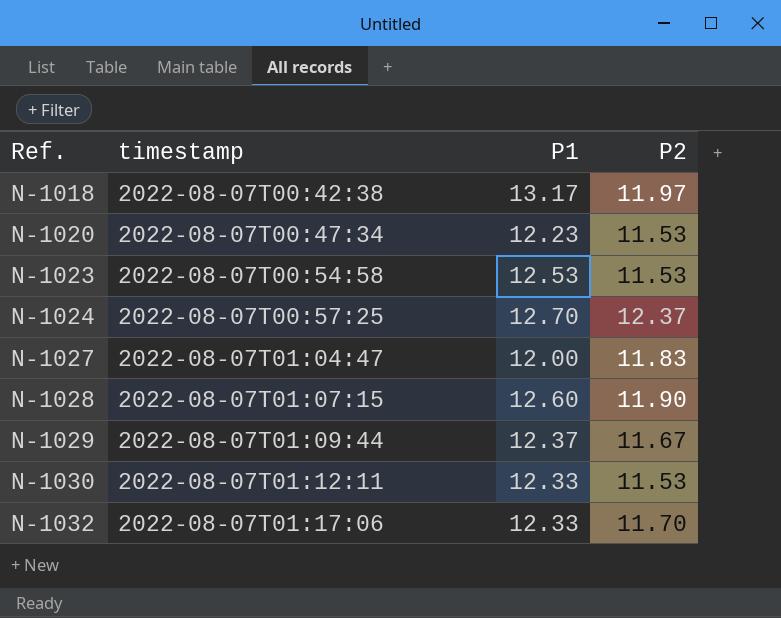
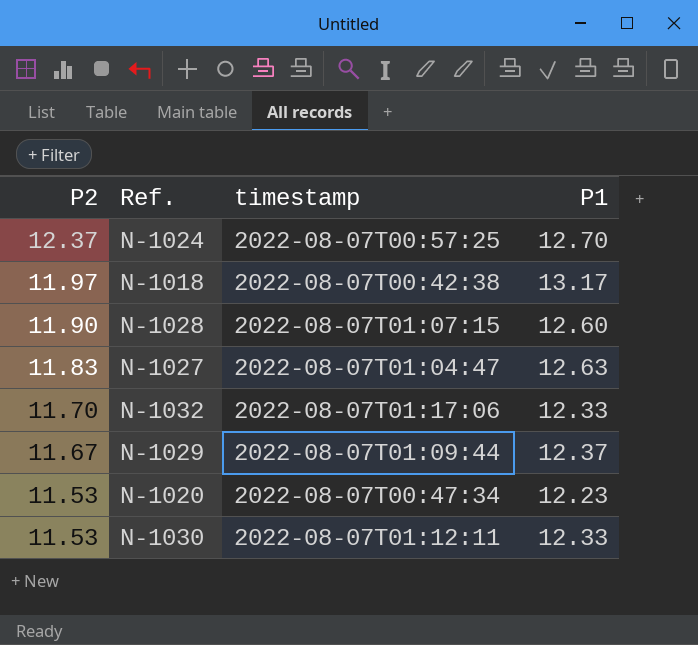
row order: Ref. ascending -> P2 descending
column P2 | position: 4 -> 1
row N-1023: 2022-08-07T00:54:58 | 12.53 | 11.53 -> none
N-1027 | P1: 12.00 -> 12.63

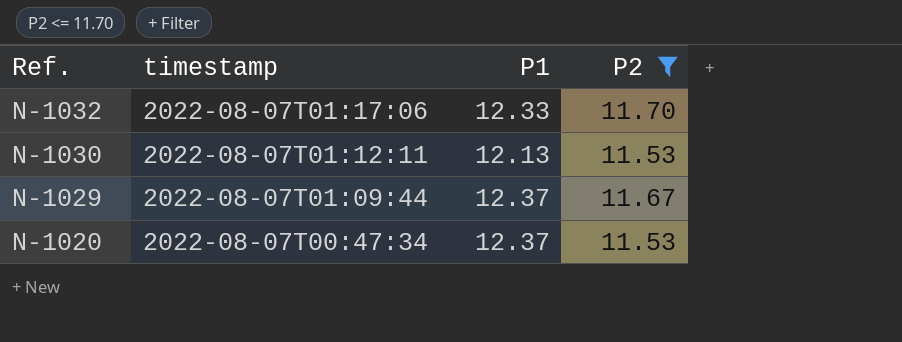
filter: none -> P2 <= 11.70
row order: P2 descending -> Ref. descending
column P2 | position: 1 -> 4
N-1030 | P1: 12.33 -> 12.13
N-1020 | P1: 12.23 -> 12.37

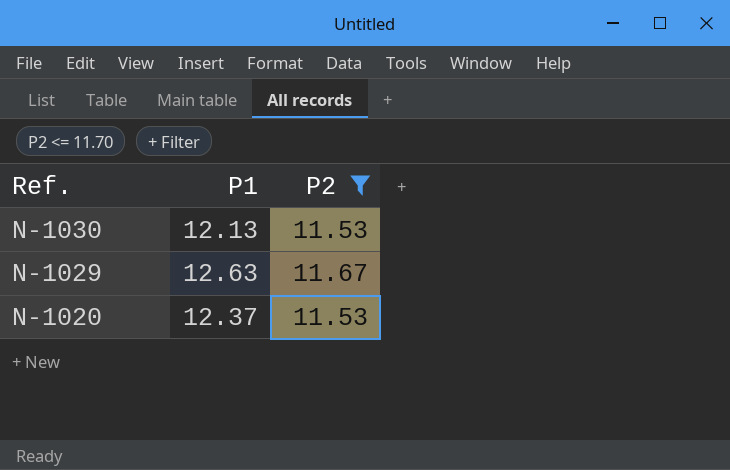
column timestamp | position: 2 -> none
row N-1032: 2022-08-07T01:17:06 | 12.33 | 11.70 -> none
N-1029 | P1: 12.37 -> 12.63

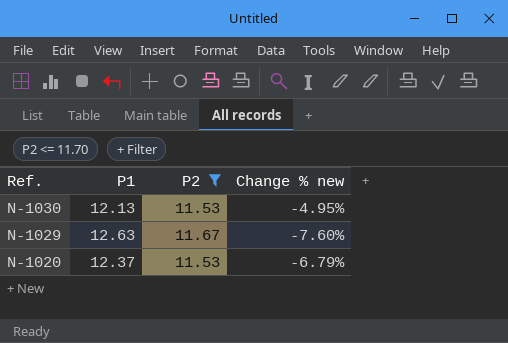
column Change % new | formula: none -> ([P2] - [P1]) / [P1]

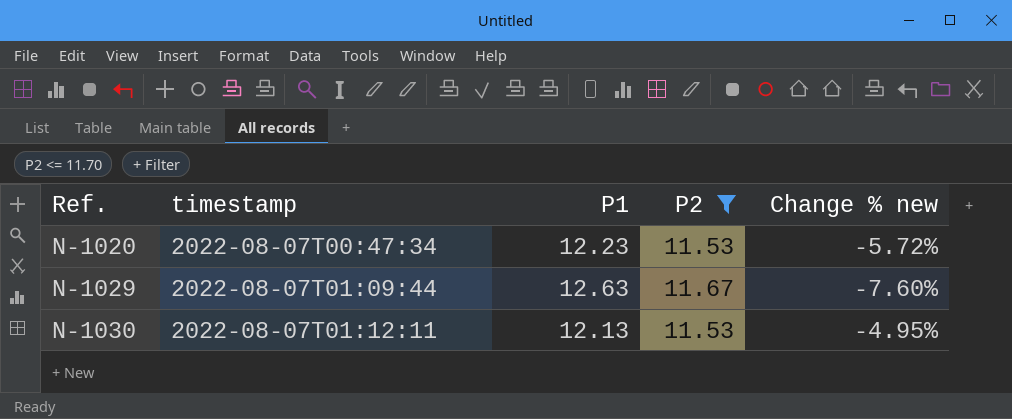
row order: Ref. descending -> Ref. ascending
column timestamp | position: none -> 2
N-1020 | P1: 12.37 -> 12.23
N-1020 | Change % new: -6.79% -> -5.72%

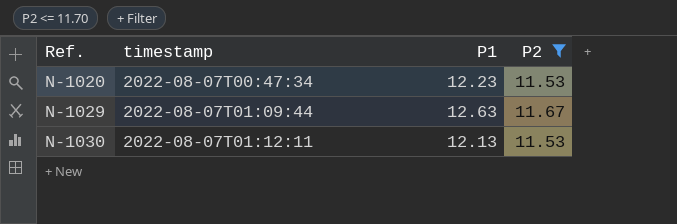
column Change % new | formula: ([P2] - [P1]) / [P1] -> none

